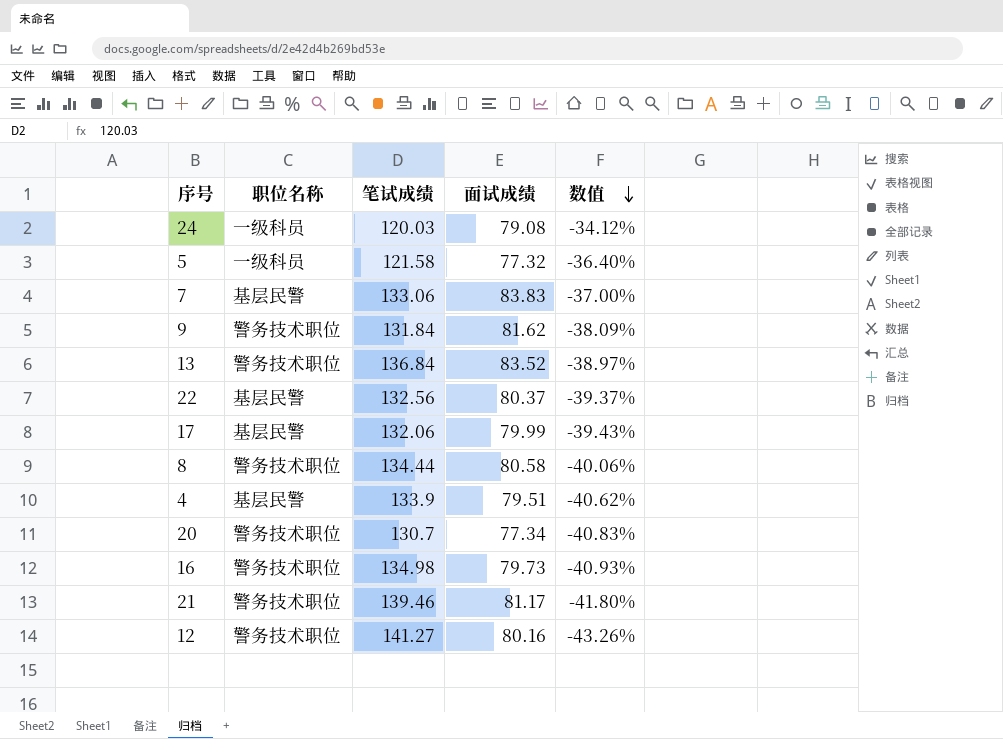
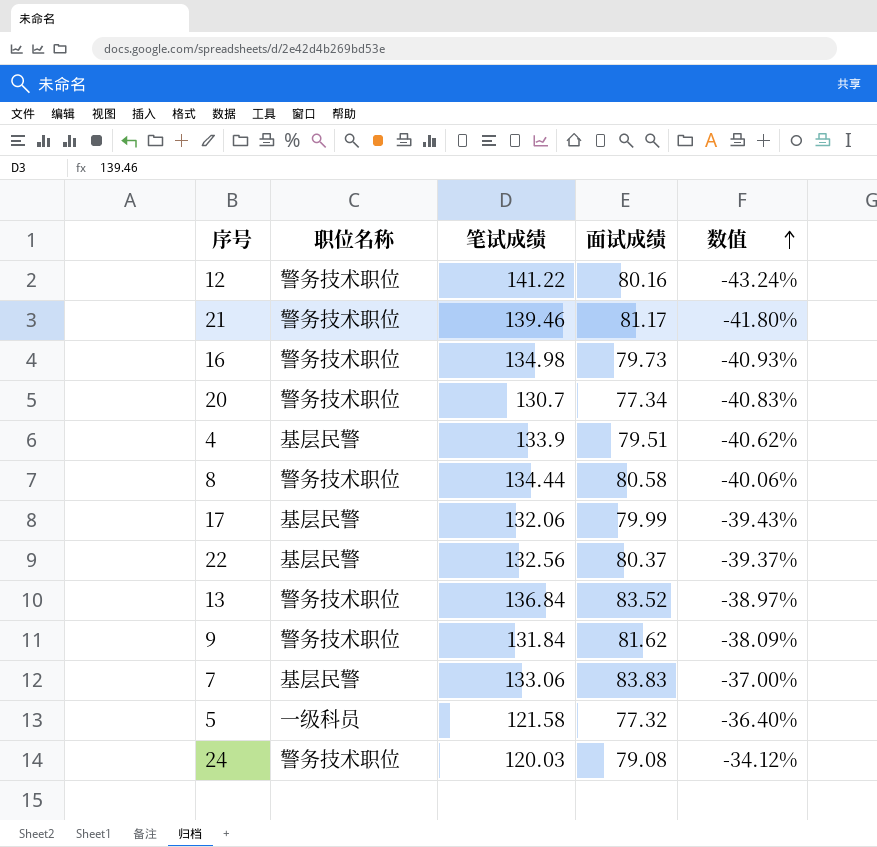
row order: 数值 descending -> 数值 ascending
12 | 笔试成绩: 141.27 -> 141.22
12 | 数值: -43.26% -> -43.24%
24 | 职位名称: 一级科员 -> 警务技术职位

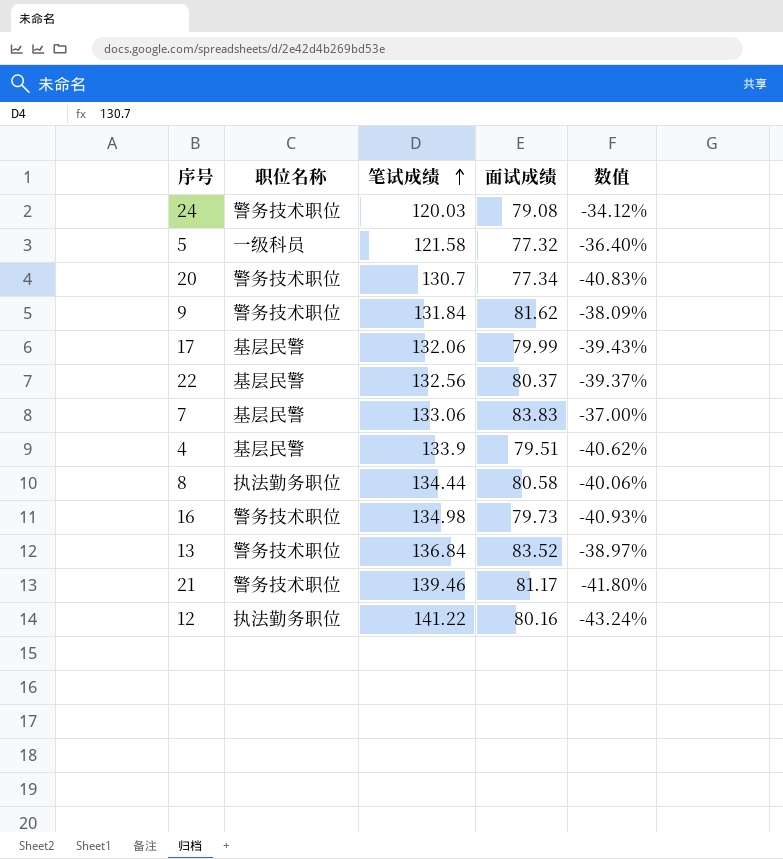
row order: 数值 ascending -> 笔试成绩 ascending
8 | 职位名称: 警务技术职位 -> 执法勤务职位
12 | 职位名称: 警务技术职位 -> 执法勤务职位

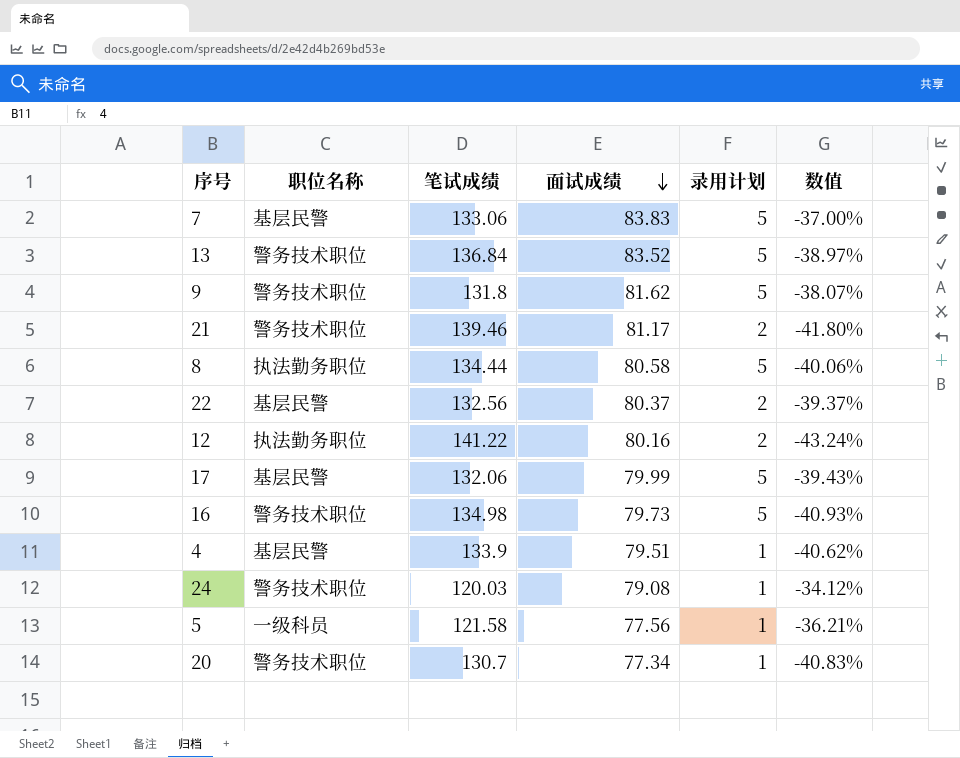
row order: 笔试成绩 ascending -> 面试成绩 descending
column 录用计划 | position: none -> 5
9 | 笔试成绩: 131.84 -> 131.8
9 | 数值: -38.09% -> -38.07%
5 | 面试成绩: 77.32 -> 77.56
5 | 数值: -36.40% -> -36.21%

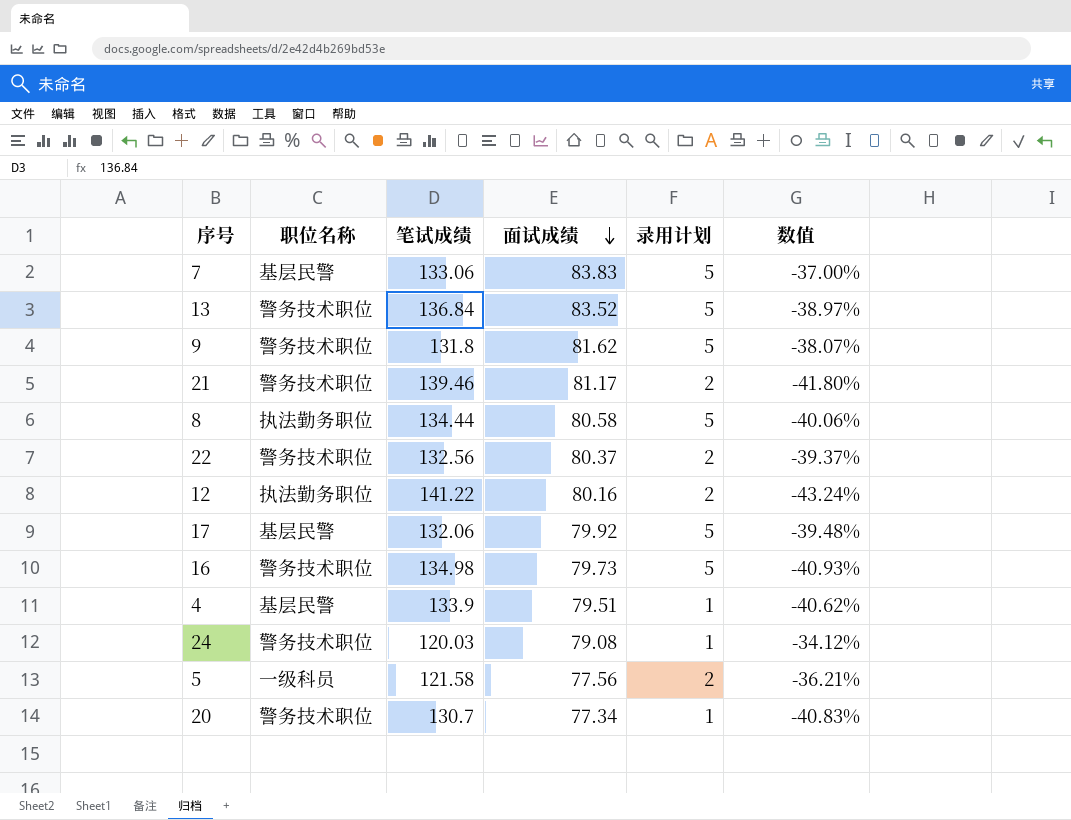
22 | 职位名称: 基层民警 -> 警务技术职位
17 | 面试成绩: 79.99 -> 79.92
17 | 数值: -39.43% -> -39.48%
5 | 录用计划: 1 -> 2

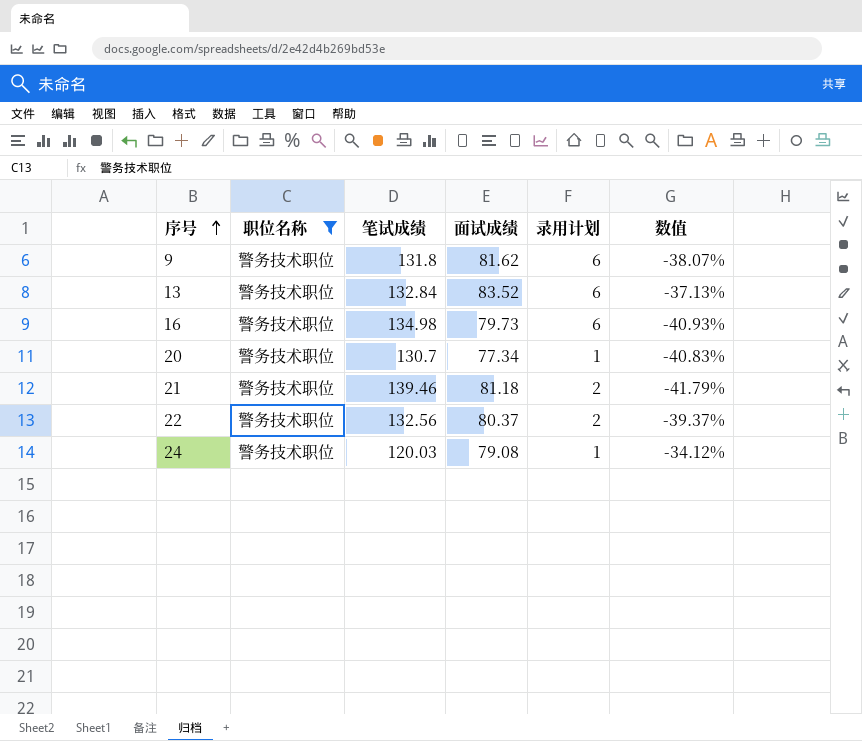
filter: none -> 职位名称 = 警务技术职位
row order: 面试成绩 descending -> 序号 ascending
9 | 录用计划: 5 -> 6
13 | 笔试成绩: 136.84 -> 132.84
13 | 录用计划: 5 -> 6
13 | 数值: -38.97% -> -37.13%
16 | 录用计划: 5 -> 6
21 | 面试成绩: 81.17 -> 81.18
21 | 数值: -41.80% -> -41.79%

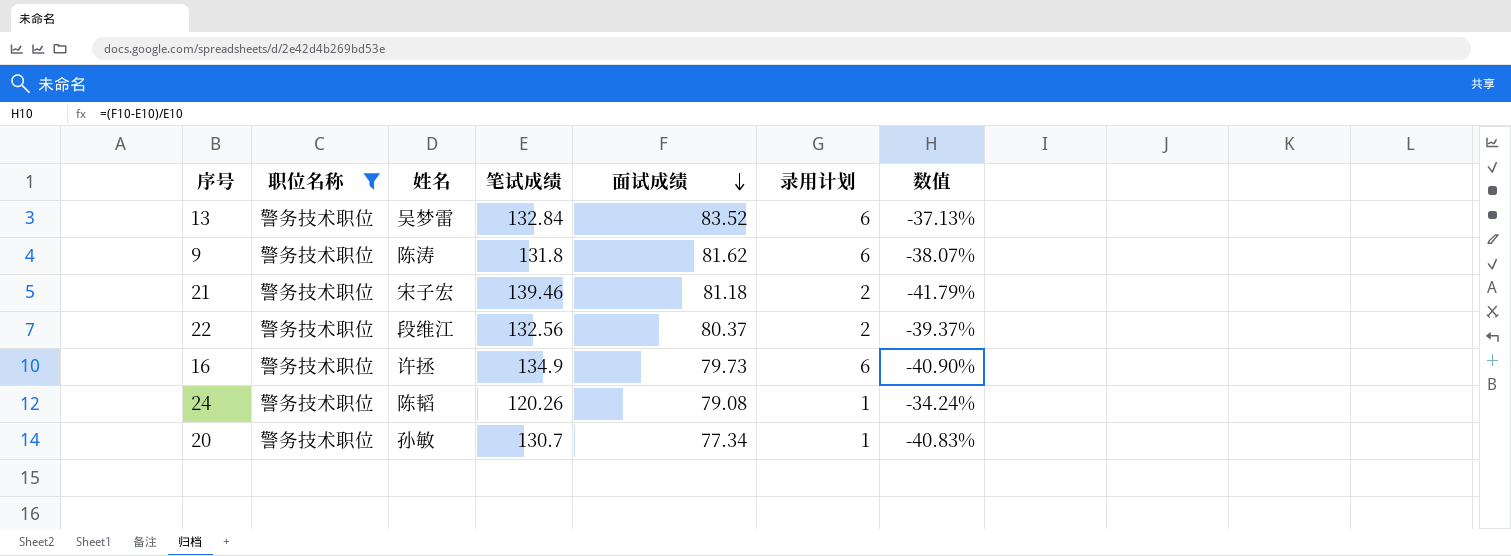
row order: 序号 ascending -> 面试成绩 descending
column 姓名 | position: none -> 3
16 | 笔试成绩: 134.98 -> 134.9
16 | 数值: -40.93% -> -40.90%
24 | 笔试成绩: 120.03 -> 120.26
24 | 数值: -34.12% -> -34.24%

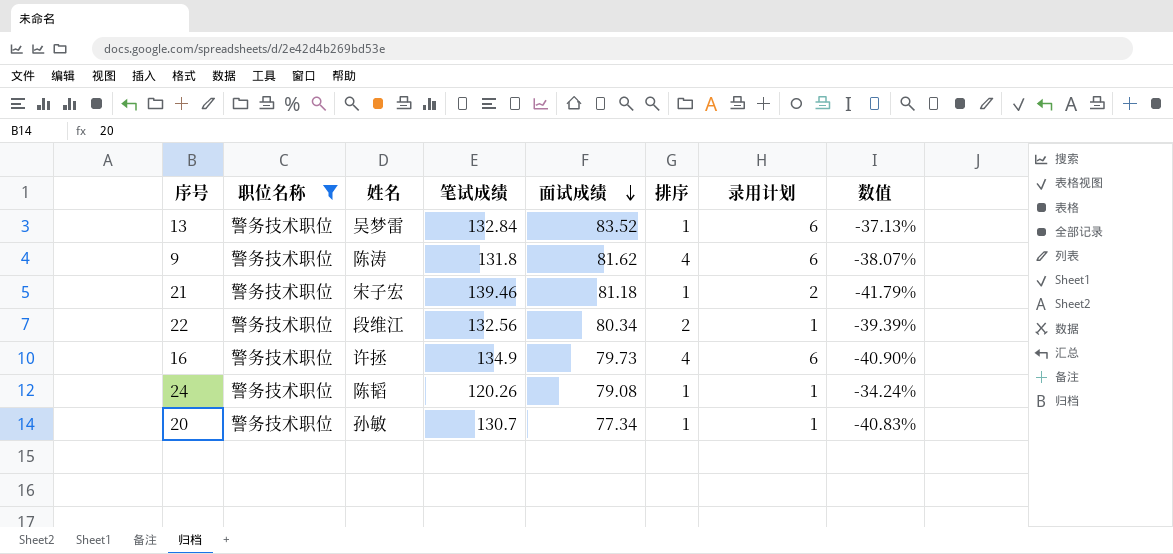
column 排序 | position: none -> 6
22 | 面试成绩: 80.37 -> 80.34
22 | 录用计划: 2 -> 1
22 | 数值: -39.37% -> -39.39%

